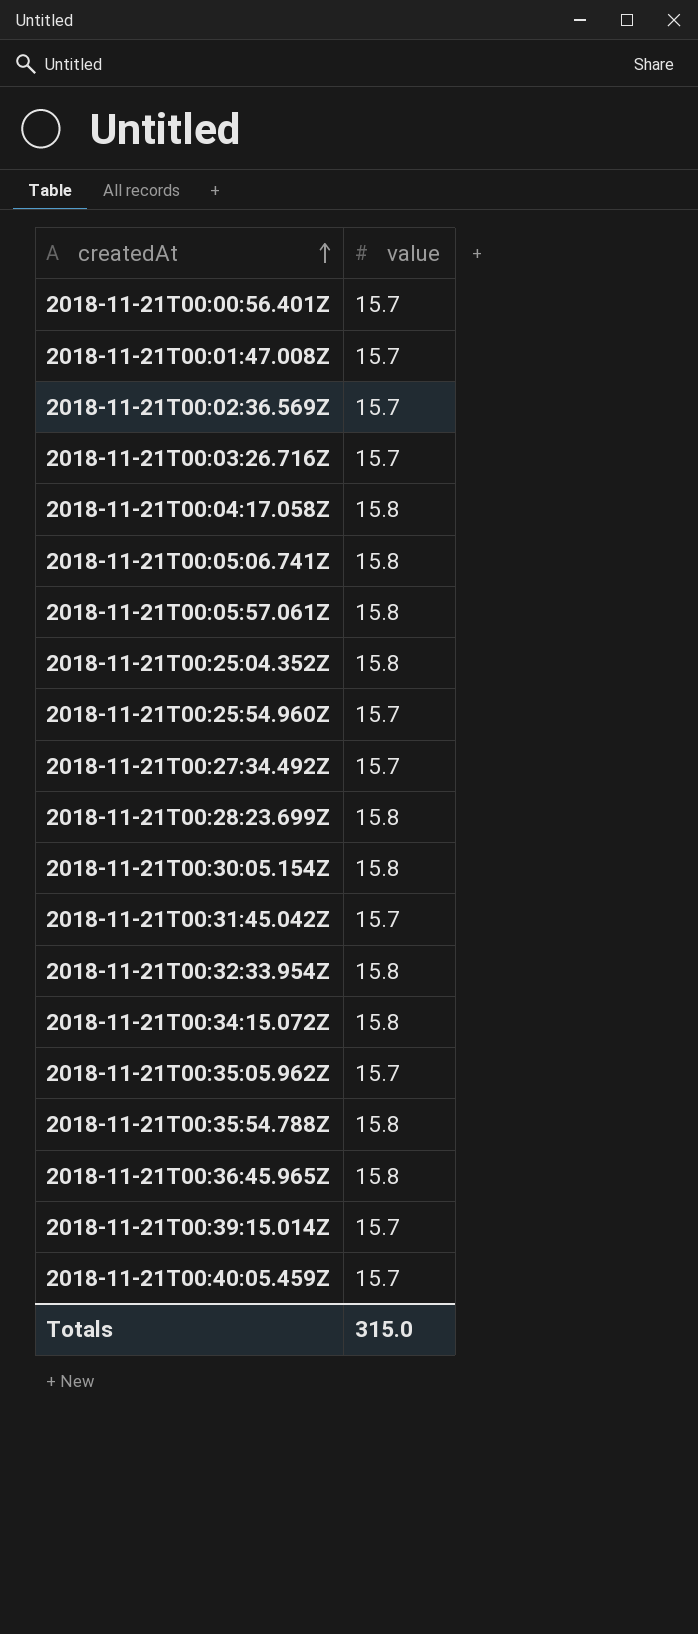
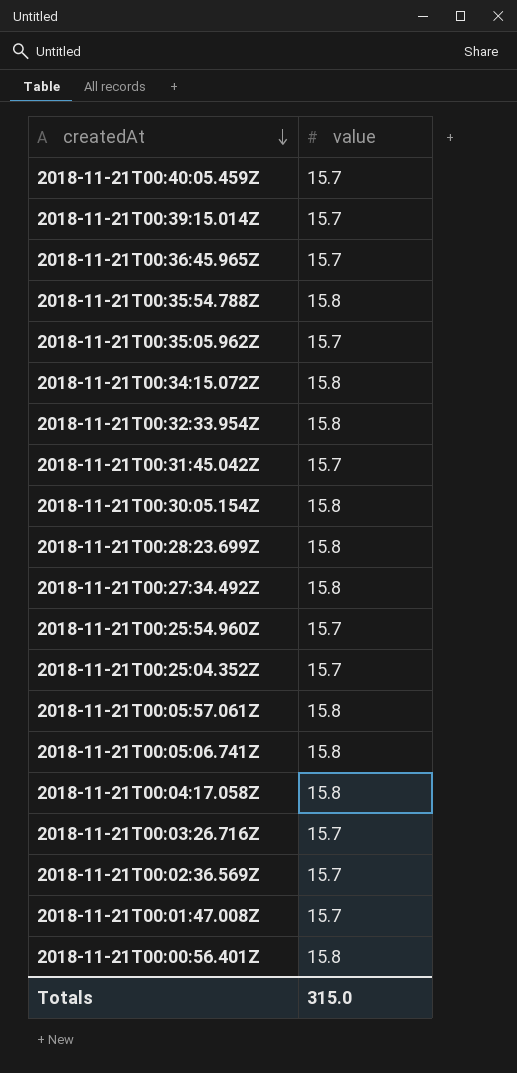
row order: createdAt ascending -> createdAt descending
2018-11-21T00:36:45.965Z | value: 15.8 -> 15.7
2018-11-21T00:27:34.492Z | value: 15.7 -> 15.8
2018-11-21T00:25:04.352Z | value: 15.8 -> 15.7
2018-11-21T00:00:56.401Z | value: 15.7 -> 15.8

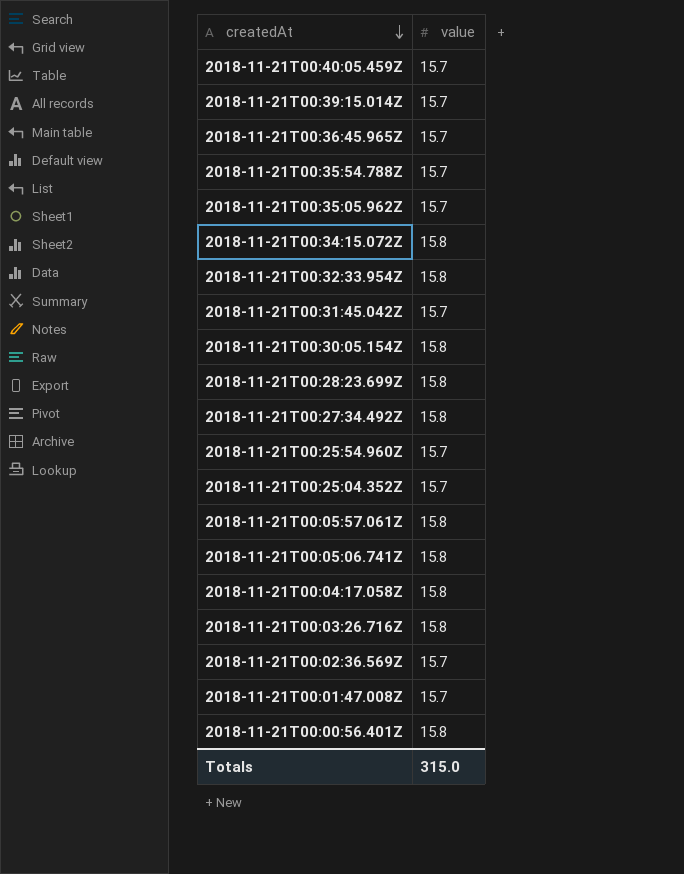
2018-11-21T00:35:54.788Z | value: 15.8 -> 15.7
2018-11-21T00:03:26.716Z | value: 15.7 -> 15.8

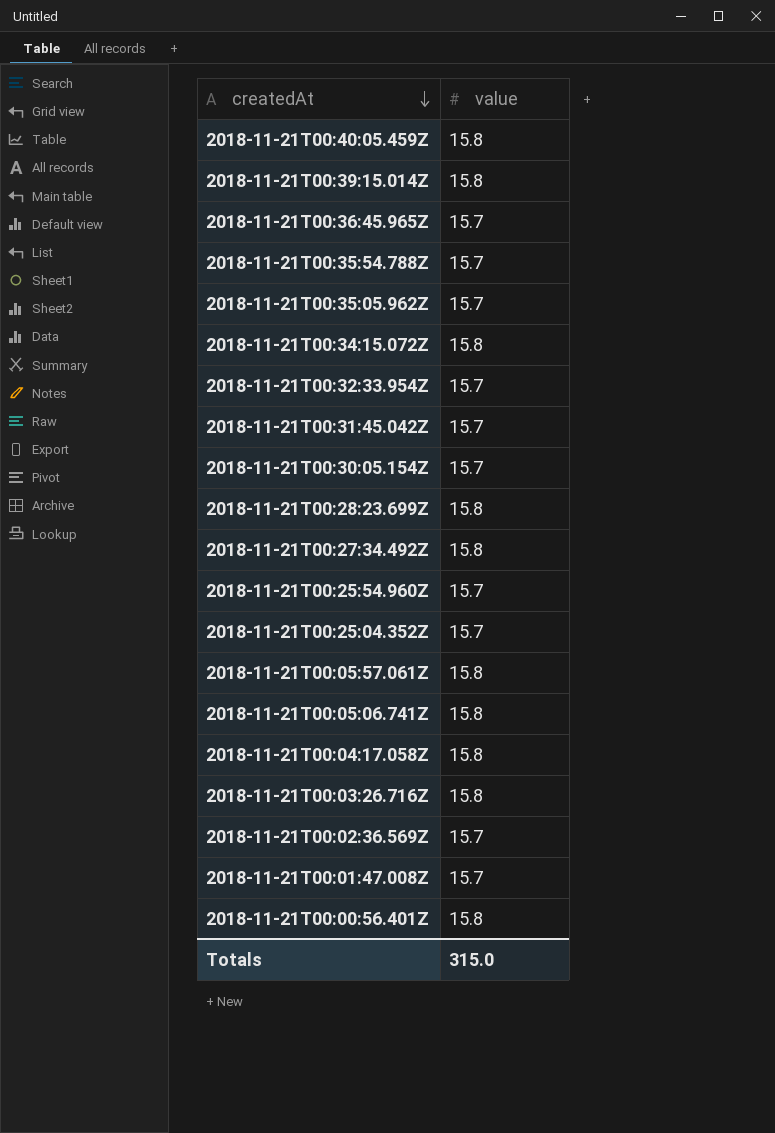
2018-11-21T00:40:05.459Z | value: 15.7 -> 15.8
2018-11-21T00:39:15.014Z | value: 15.7 -> 15.8
2018-11-21T00:32:33.954Z | value: 15.8 -> 15.7
2018-11-21T00:30:05.154Z | value: 15.8 -> 15.7

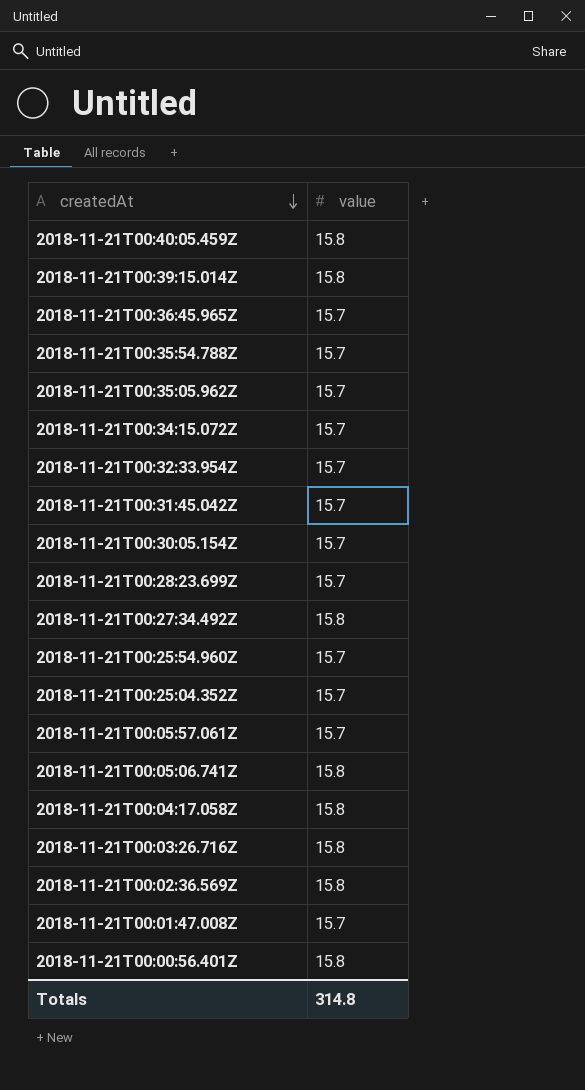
2018-11-21T00:34:15.072Z | value: 15.8 -> 15.7
2018-11-21T00:28:23.699Z | value: 15.8 -> 15.7
2018-11-21T00:05:57.061Z | value: 15.8 -> 15.7
2018-11-21T00:02:36.569Z | value: 15.7 -> 15.8
Totals | value: 315.0 -> 314.8

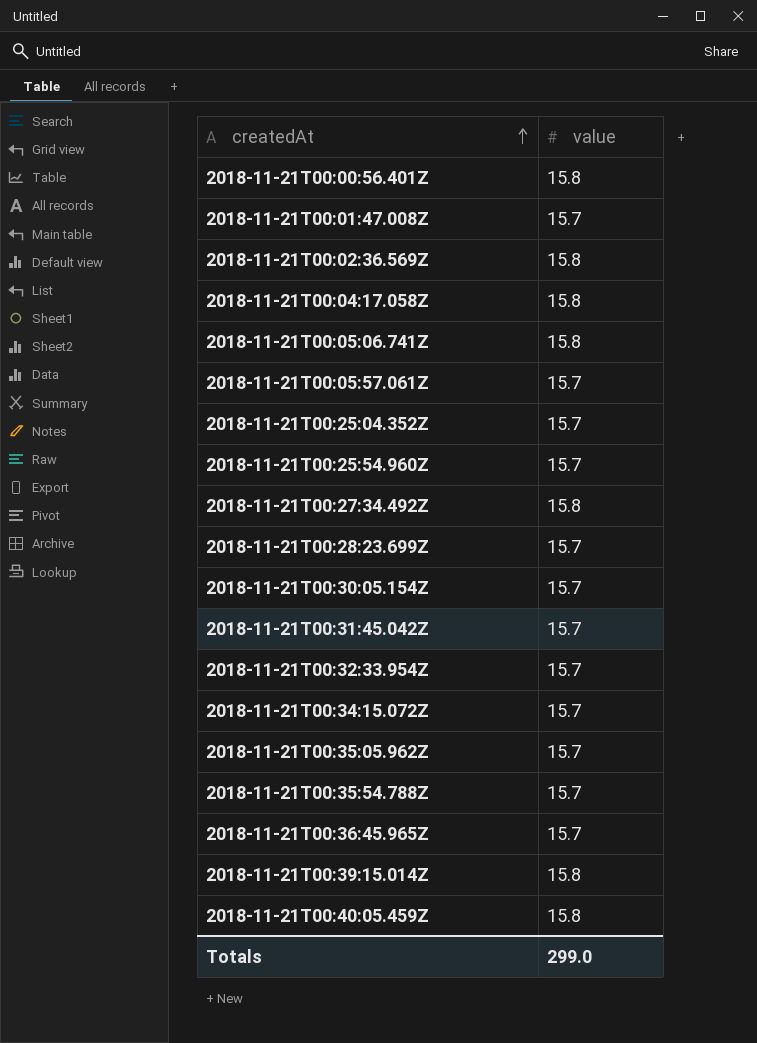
row order: createdAt descending -> createdAt ascending
row 2018-11-21T00:03:26.716Z: 15.8 -> none
Totals | value: 314.8 -> 299.0

